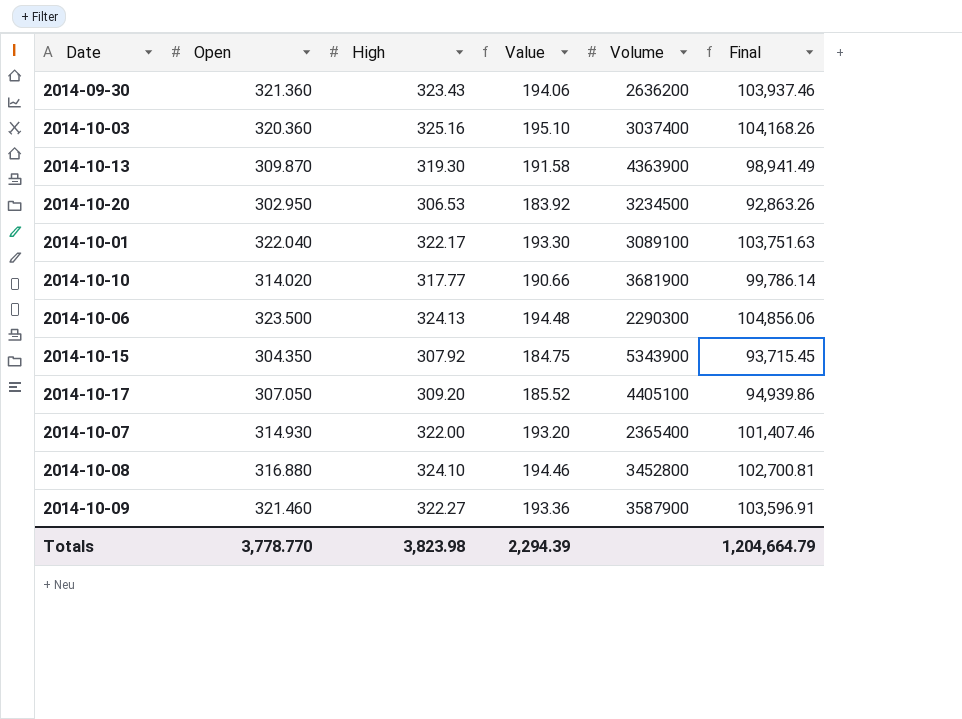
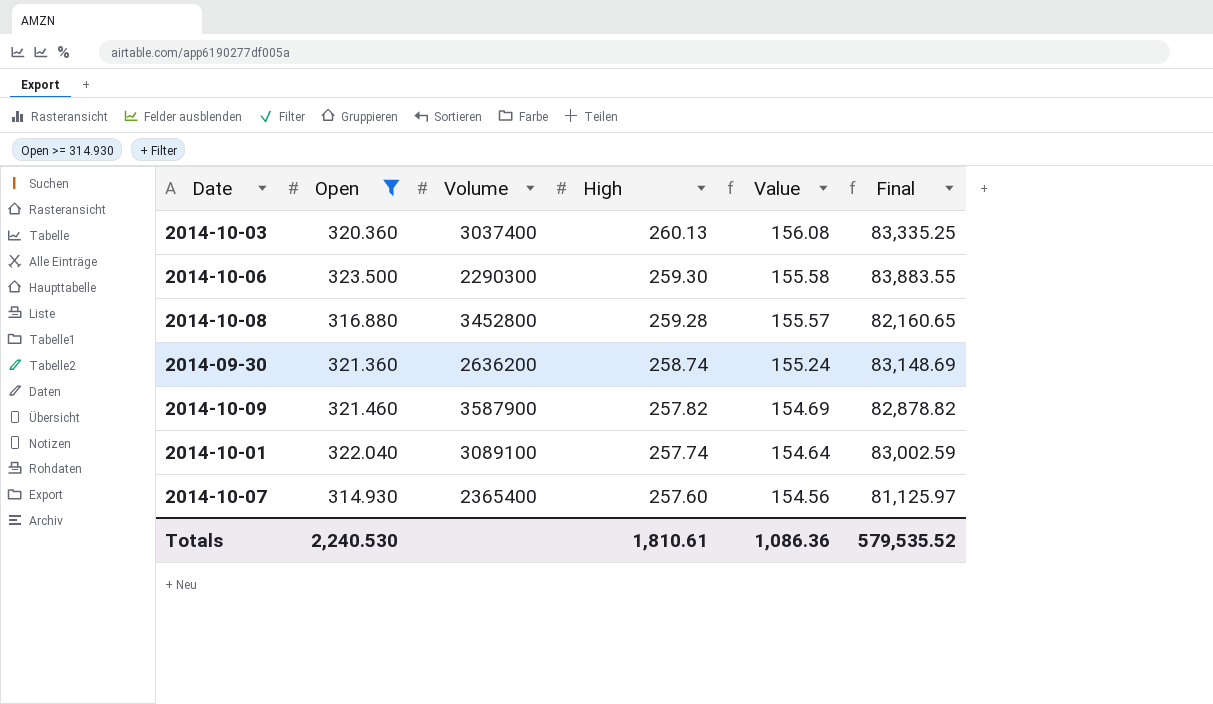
filter: none -> Open >= 314.930
row order: none -> High descending
column Volume | position: 5 -> 3
2014-10-03 | High: 325.16 -> 260.13
2014-10-03 | Value: 195.10 -> 156.08
2014-10-03 | Final: 104,168.26 -> 83,335.25
2014-10-06 | High: 324.13 -> 259.30
2014-10-06 | Value: 194.48 -> 155.58
2014-10-06 | Final: 104,856.06 -> 83,883.55
2014-10-08 | High: 324.10 -> 259.28
2014-10-08 | Value: 194.46 -> 155.57
2014-10-08 | Final: 102,700.81 -> 82,160.65
2014-09-30 | High: 323.43 -> 258.74
2014-09-30 | Value: 194.06 -> 155.24
2014-09-30 | Final: 103,937.46 -> 83,148.69
2014-10-09 | High: 322.27 -> 257.82
2014-10-09 | Value: 193.36 -> 154.69
2014-10-09 | Final: 103,596.91 -> 82,878.82
2014-10-01 | High: 322.17 -> 257.74
2014-10-01 | Value: 193.30 -> 154.64
2014-10-01 | Final: 103,751.63 -> 83,002.59
2014-10-07 | High: 322.00 -> 257.60
2014-10-07 | Value: 193.20 -> 154.56
2014-10-07 | Final: 101,407.46 -> 81,125.97
Totals | Open: 3,778.770 -> 2,240.530
Totals | High: 3,823.98 -> 1,810.61
Totals | Value: 2,294.39 -> 1,086.36
Totals | Final: 1,204,664.79 -> 579,535.52

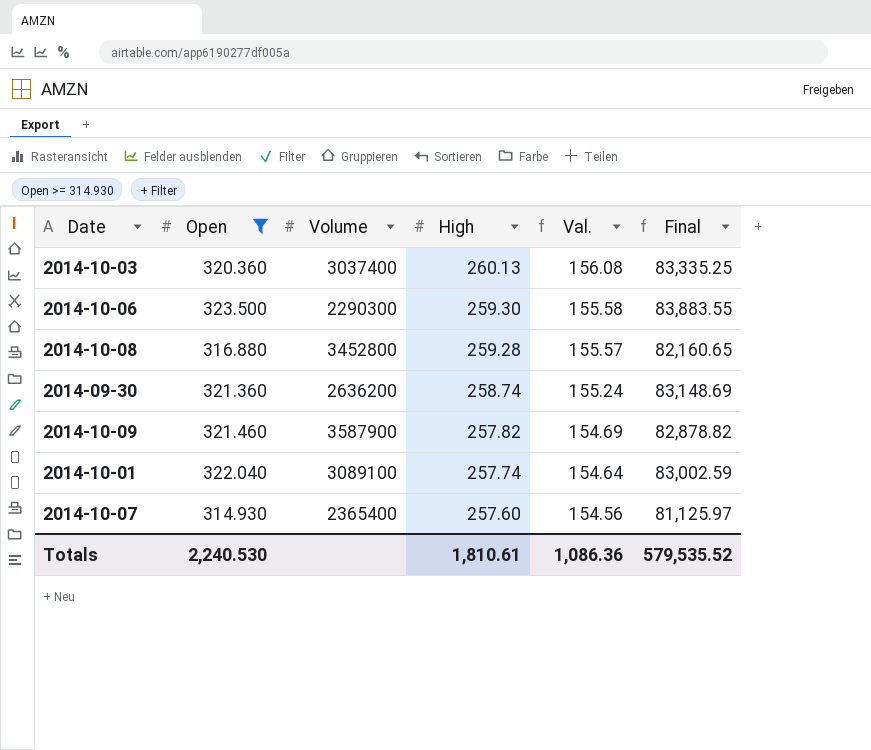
column name: Value -> Val.

